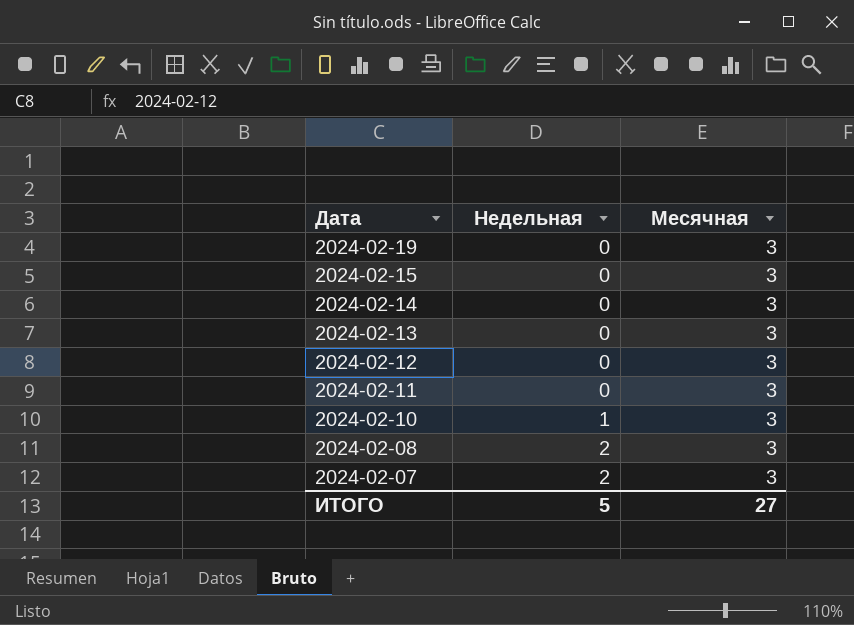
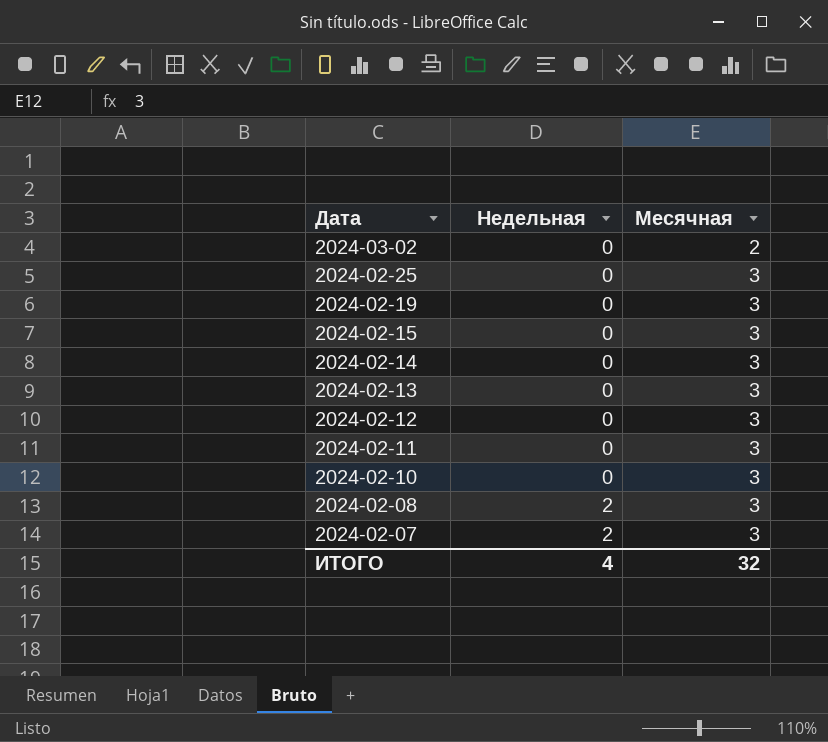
row 2024-03-02: none -> 0 | 2
row 2024-02-25: none -> 0 | 3
2024-02-10 | Недельная: 1 -> 0
ИТОГО | Недельная: 5 -> 4
ИТОГО | Месячная: 27 -> 32

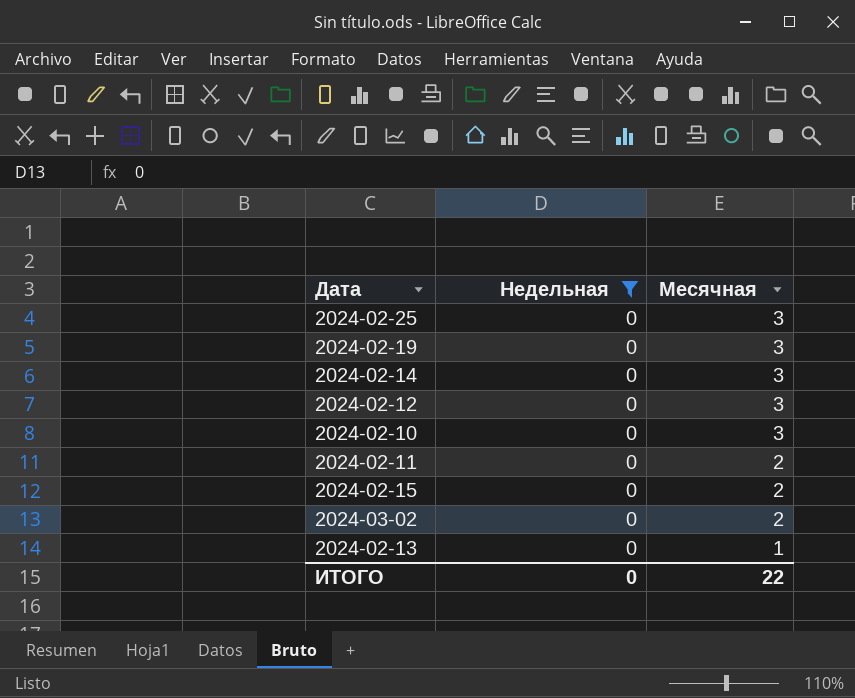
filter: none -> Недельная = 0
row order: Дата descending -> Месячная descending
2024-02-11 | Месячная: 3 -> 2
2024-02-15 | Месячная: 3 -> 2
2024-02-13 | Месячная: 3 -> 1
ИТОГО | Недельная: 4 -> 0
ИТОГО | Месячная: 32 -> 22

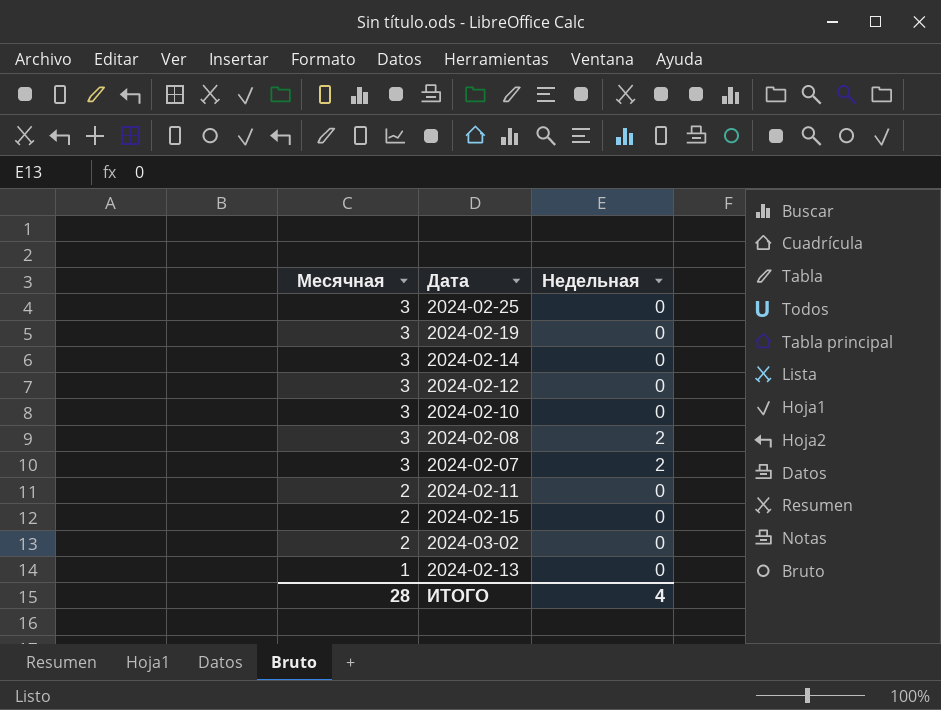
filter: Недельная = 0 -> none
column Месячная | position: 3 -> 1
ИТОГО | Месячная: 22 -> 28
ИТОГО | Недельная: 0 -> 4

